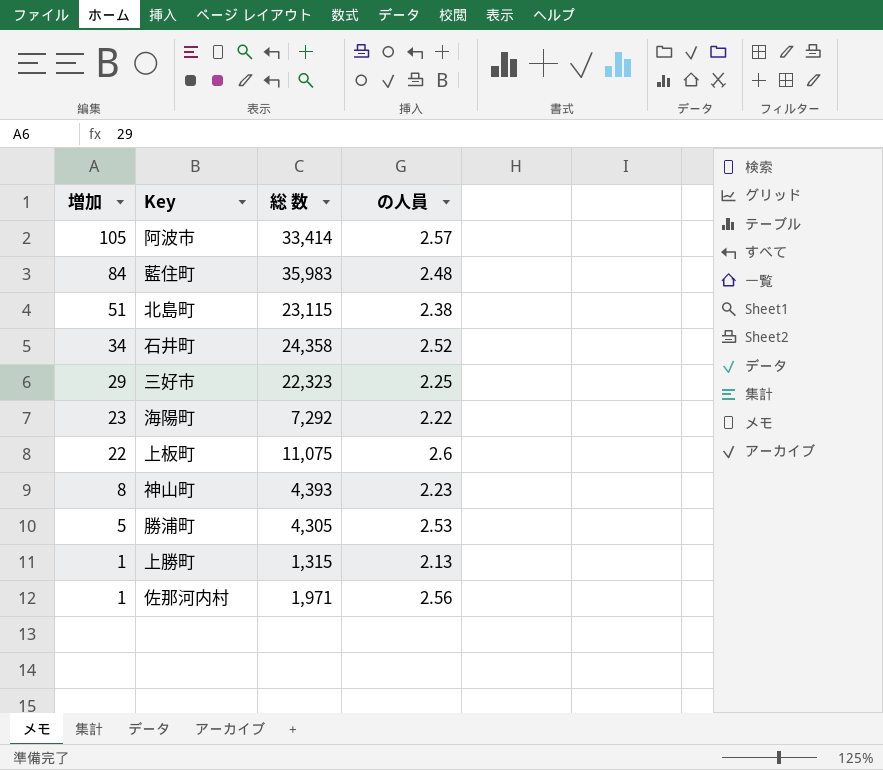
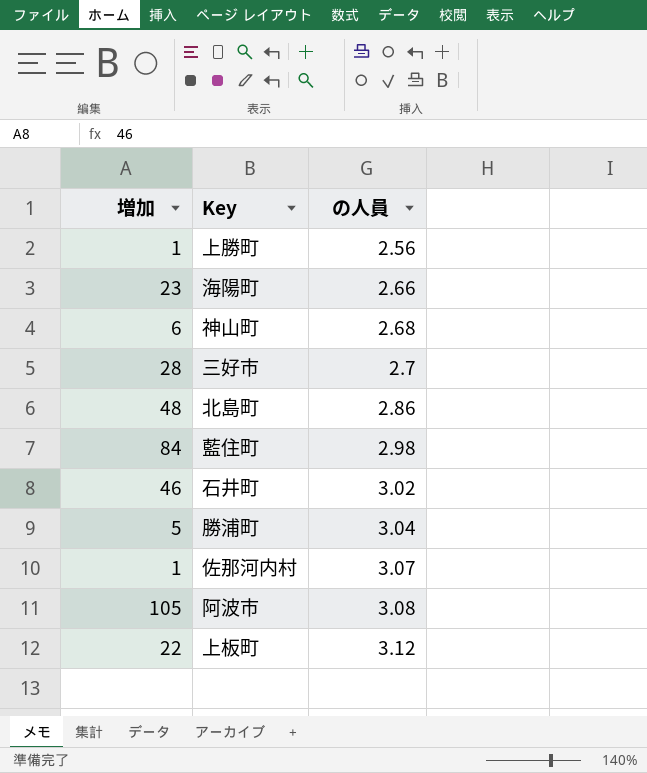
row order: 増加 descending -> の人員 ascending
column 総 数 | position: 3 -> none
上勝町 | の人員: 2.13 -> 2.56
海陽町 | の人員: 2.22 -> 2.66
神山町 | 増加: 8 -> 6
神山町 | の人員: 2.23 -> 2.68
三好市 | 増加: 29 -> 28
三好市 | の人員: 2.25 -> 2.7
北島町 | 増加: 51 -> 48
北島町 | の人員: 2.38 -> 2.86
藍住町 | の人員: 2.48 -> 2.98
石井町 | 増加: 34 -> 46
石井町 | の人員: 2.52 -> 3.02
勝浦町 | の人員: 2.53 -> 3.04
佐那河内村 | の人員: 2.56 -> 3.07
阿波市 | の人員: 2.57 -> 3.08
上板町 | の人員: 2.6 -> 3.12

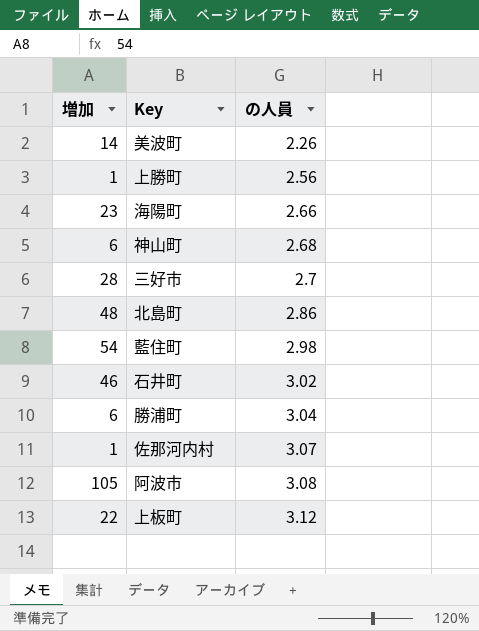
row 美波町: none -> 14 | 2.26
藍住町 | 増加: 84 -> 54
勝浦町 | 増加: 5 -> 6

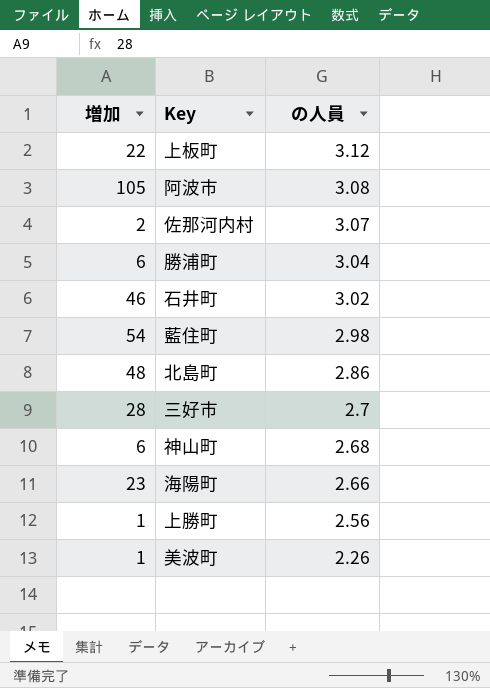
row order: の人員 ascending -> の人員 descending
佐那河内村 | 増加: 1 -> 2
美波町 | 増加: 14 -> 1

